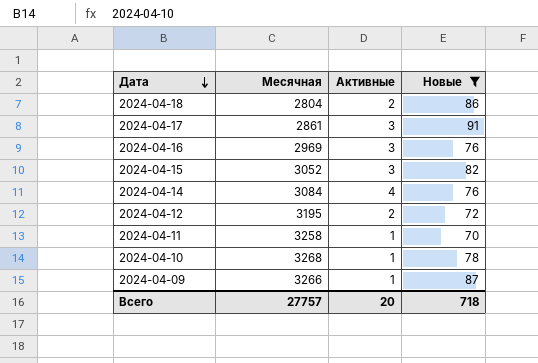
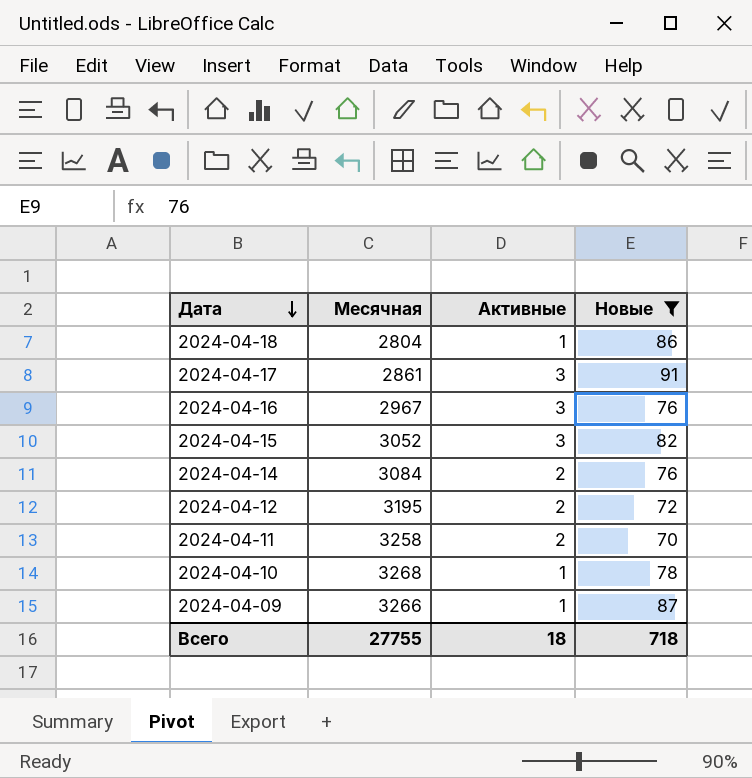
2024-04-18 | Активные: 2 -> 1
2024-04-16 | Месячная: 2969 -> 2967
2024-04-14 | Активные: 4 -> 2
2024-04-11 | Активные: 1 -> 2
Всего | Месячная: 27757 -> 27755
Всего | Активные: 20 -> 18

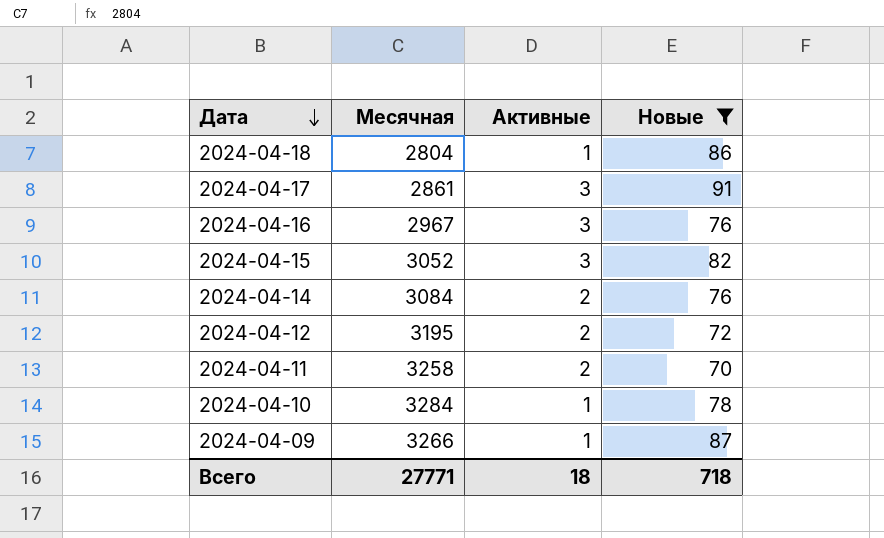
2024-04-10 | Месячная: 3268 -> 3284
Всего | Месячная: 27755 -> 27771

